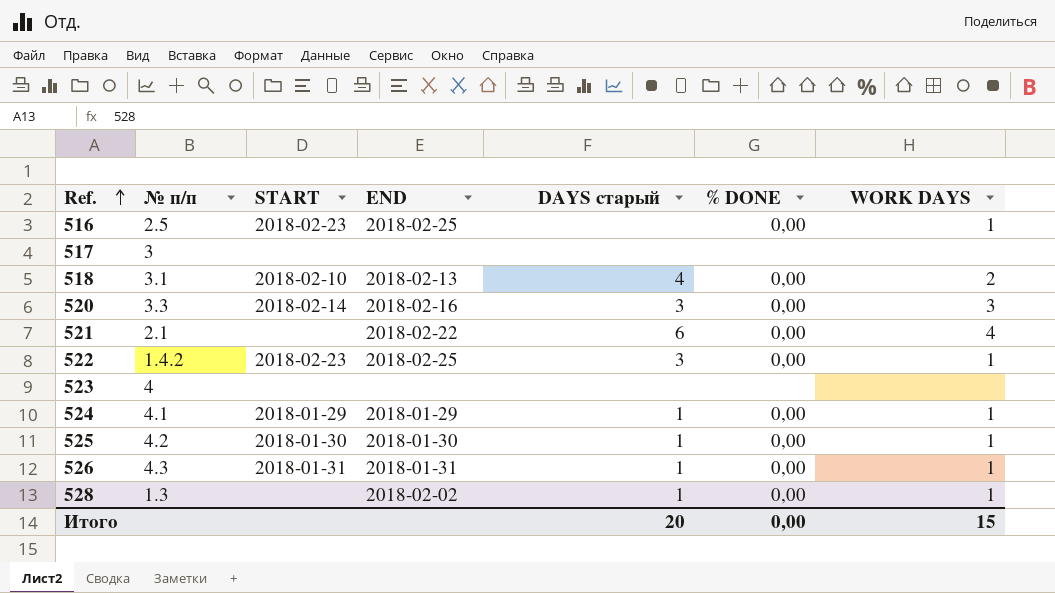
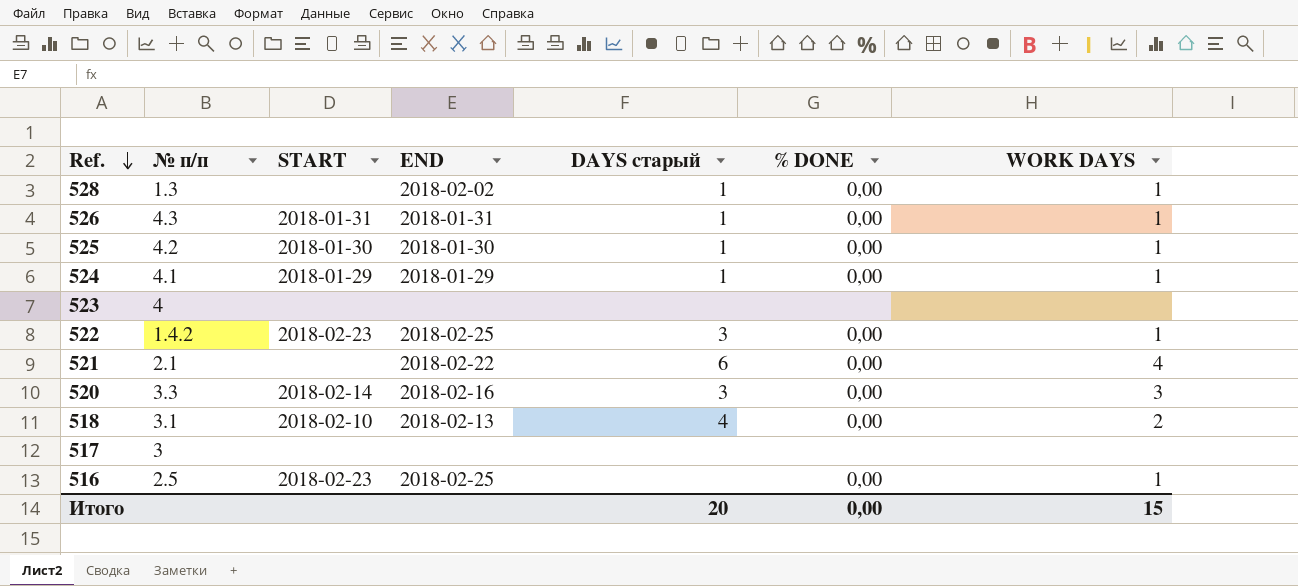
row order: Ref. ascending -> Ref. descending

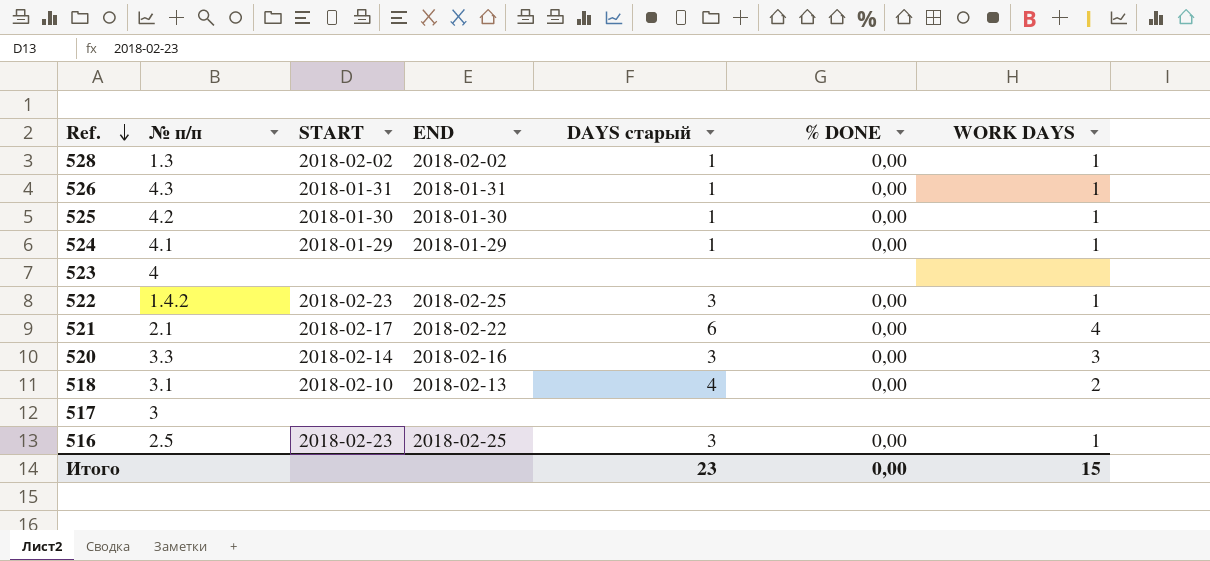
528 | START: none -> 2018-02-02
521 | START: none -> 2018-02-17
516 | DAYS старый: none -> 3
Итого | DAYS старый: 20 -> 23

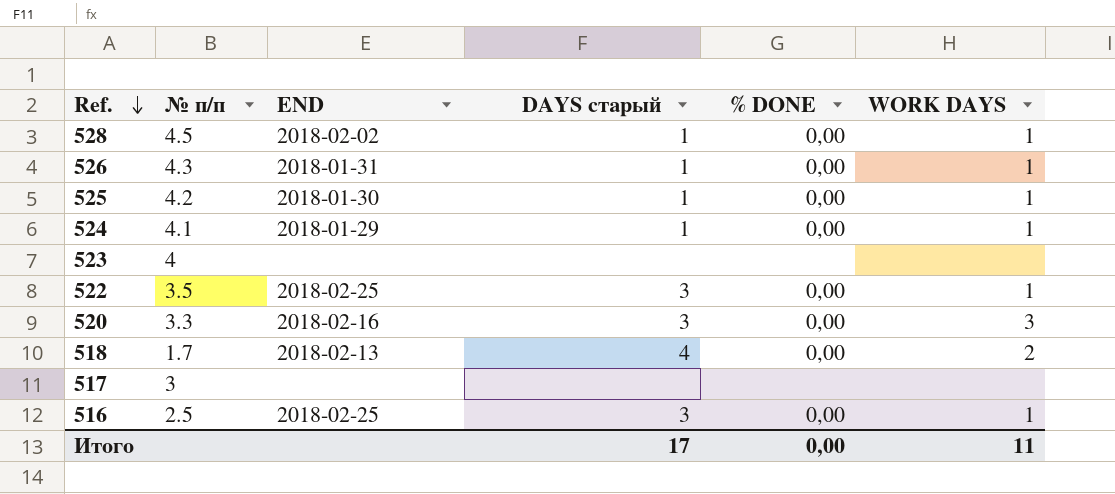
column START | position: 3 -> none
row 521: 2.1 | 2018-02-17 | 2018-02-22 | 6 | 0,00 | 4 -> none
528 | № п/п: 1.3 -> 4.5
522 | № п/п: 1.4.2 -> 3.5
518 | № п/п: 3.1 -> 1.7
Итого | DAYS старый: 23 -> 17
Итого | WORK DAYS: 15 -> 11

